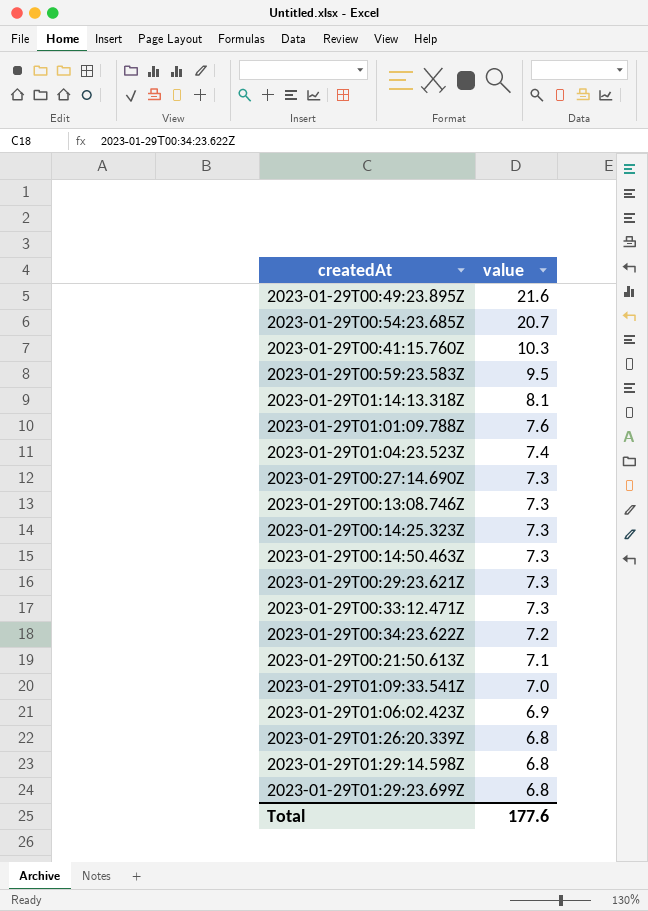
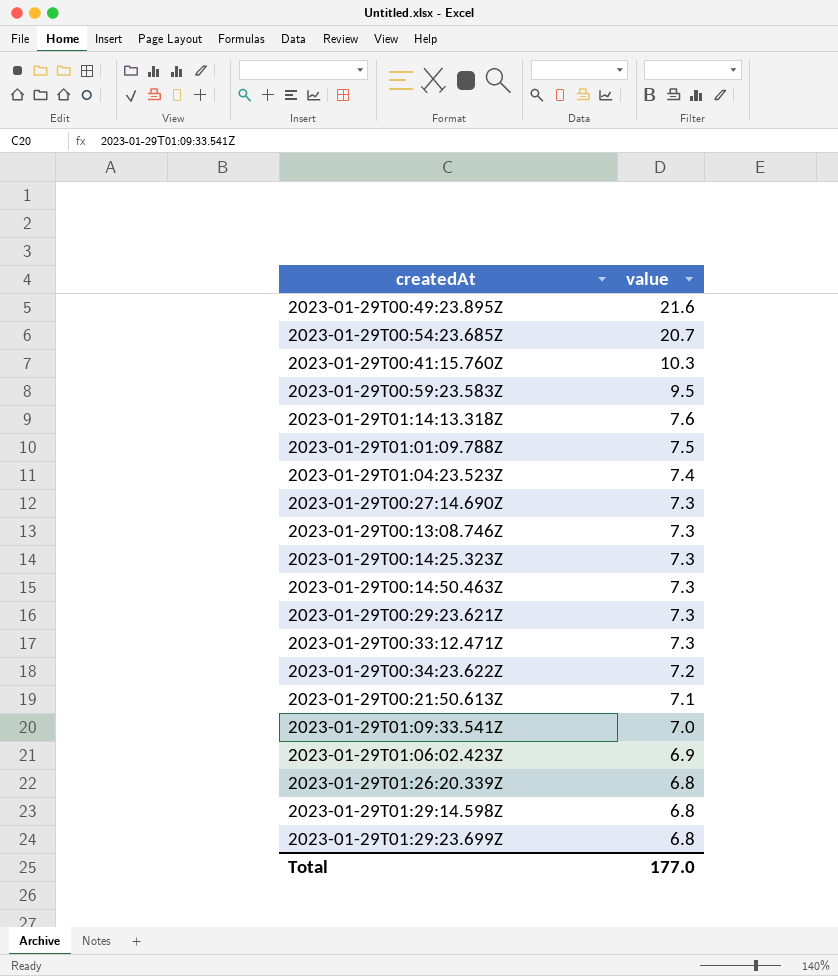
2023-01-29T01:14:13.318Z | value: 8.1 -> 7.6
2023-01-29T01:01:09.788Z | value: 7.6 -> 7.5
Total | value: 177.6 -> 177.0

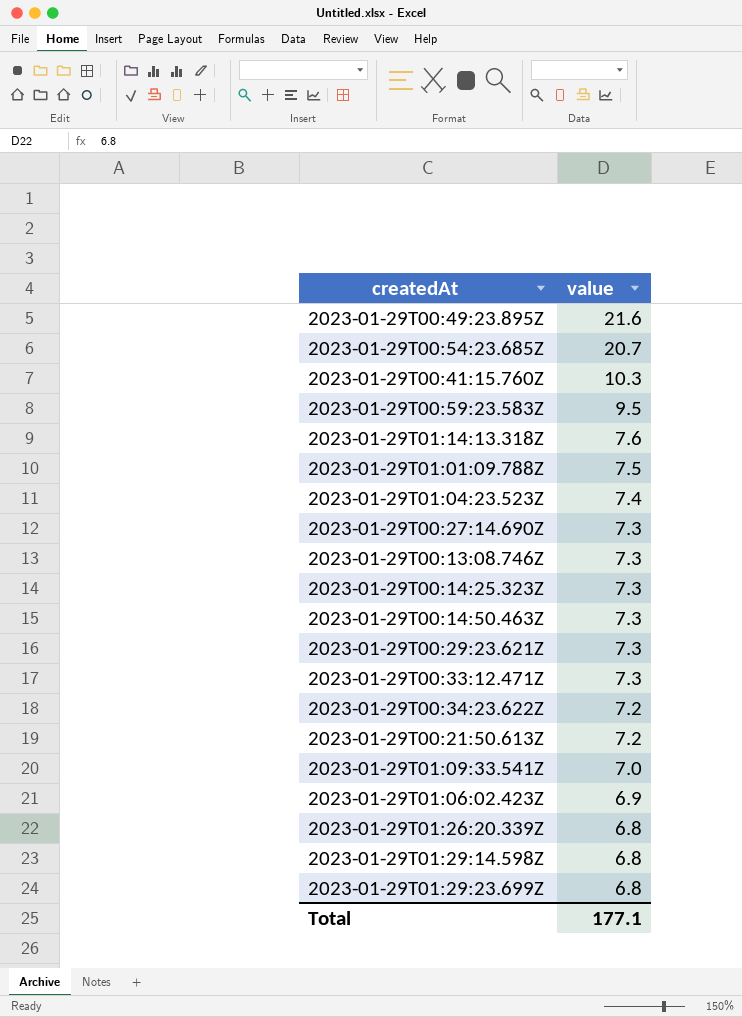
2023-01-29T00:21:50.613Z | value: 7.1 -> 7.2
Total | value: 177.0 -> 177.1

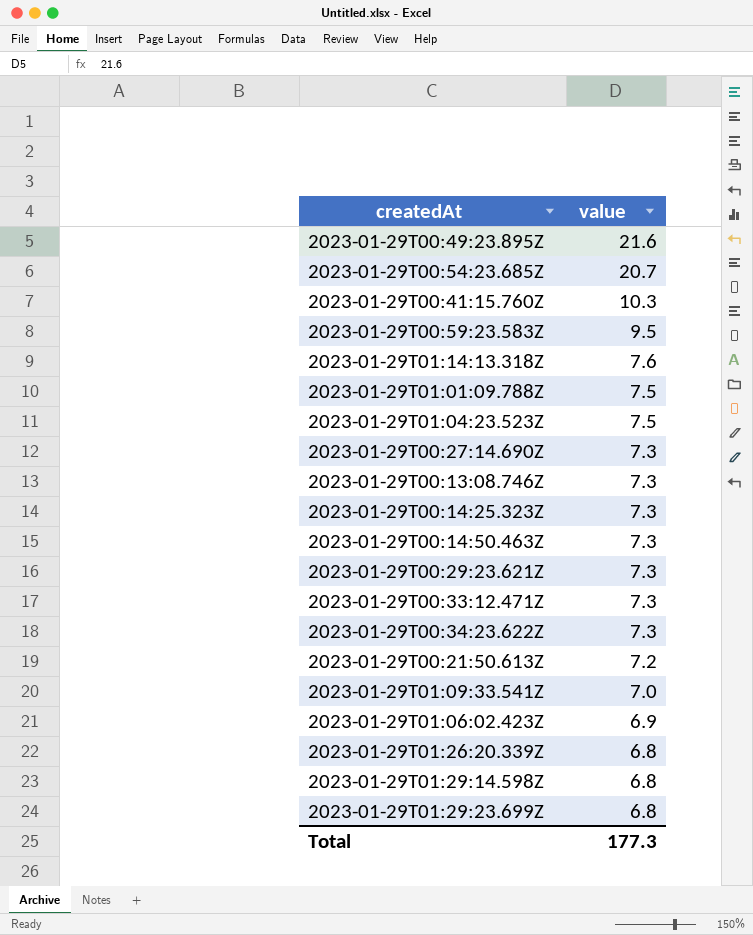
2023-01-29T01:04:23.523Z | value: 7.4 -> 7.5
2023-01-29T00:34:23.622Z | value: 7.2 -> 7.3
Total | value: 177.1 -> 177.3

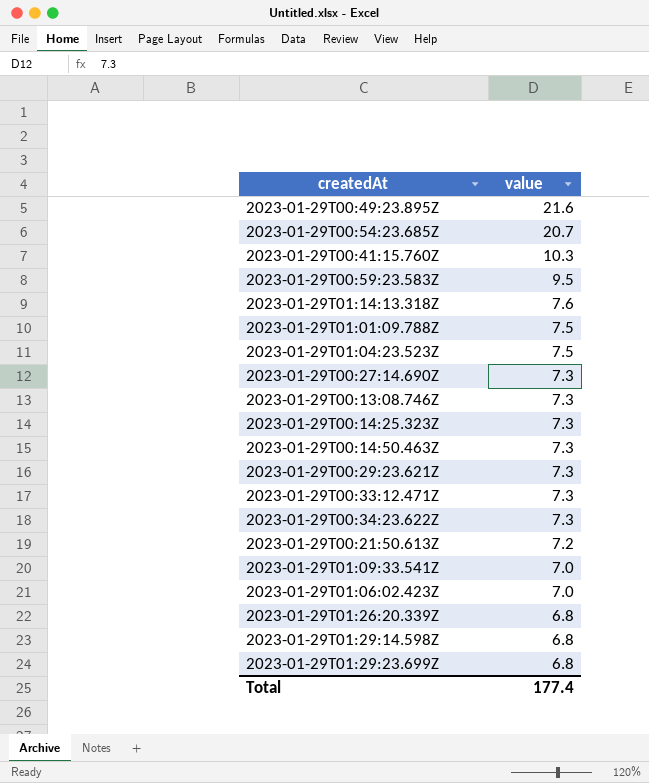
2023-01-29T01:06:02.423Z | value: 6.9 -> 7.0
Total | value: 177.3 -> 177.4

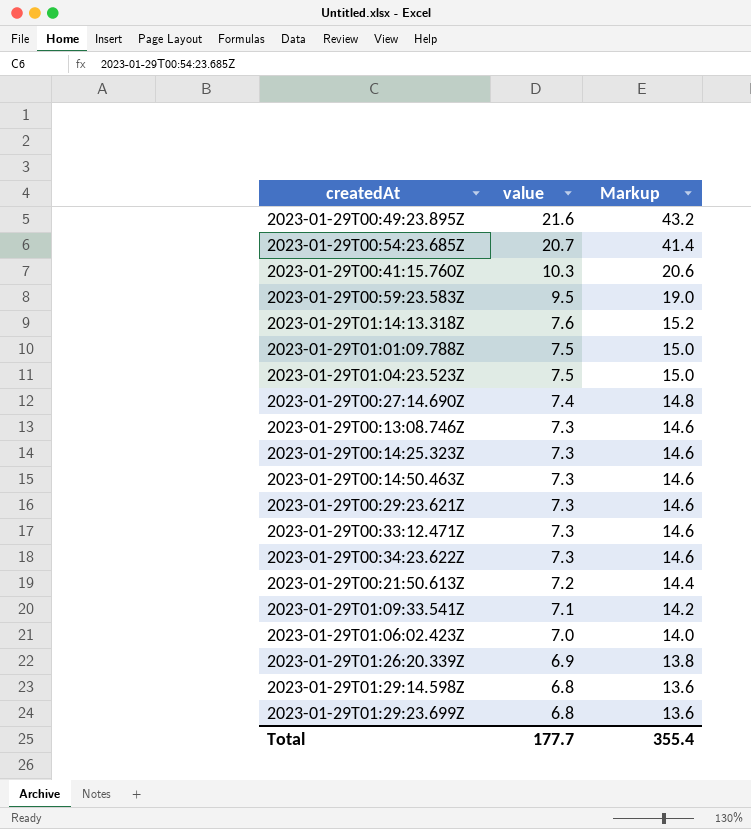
column Markup | formula: none -> [value] * 2
2023-01-29T00:27:14.690Z | value: 7.3 -> 7.4
2023-01-29T01:09:33.541Z | value: 7.0 -> 7.1
2023-01-29T01:26:20.339Z | value: 6.8 -> 6.9
Total | value: 177.4 -> 177.7

